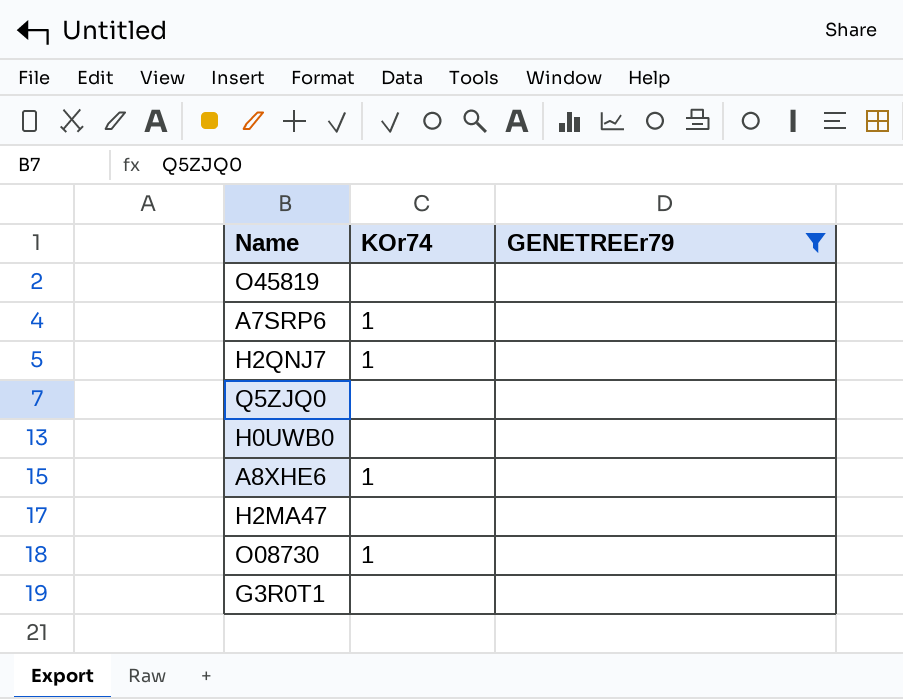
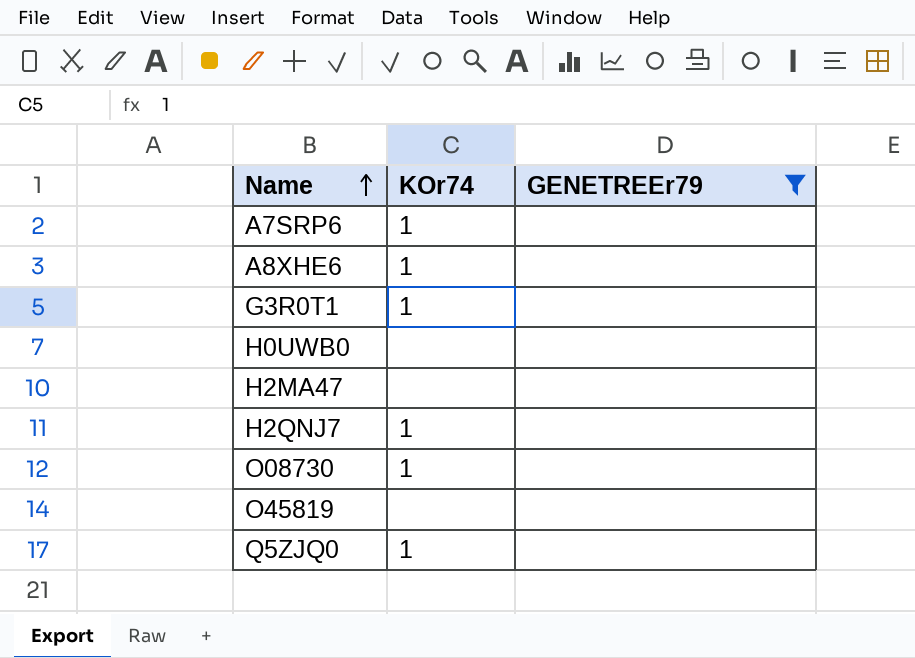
row order: none -> Name ascending
G3R0T1 | KOr74: none -> 1
Q5ZJQ0 | KOr74: none -> 1

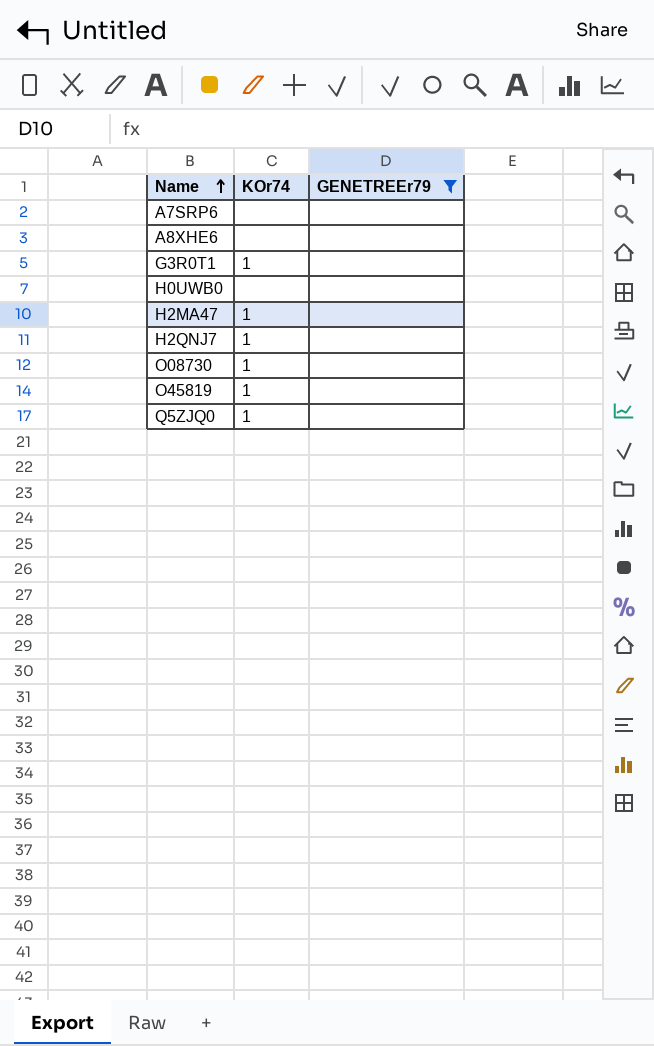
A7SRP6 | KOr74: 1 -> none
A8XHE6 | KOr74: 1 -> none
H2MA47 | KOr74: none -> 1
O45819 | KOr74: none -> 1

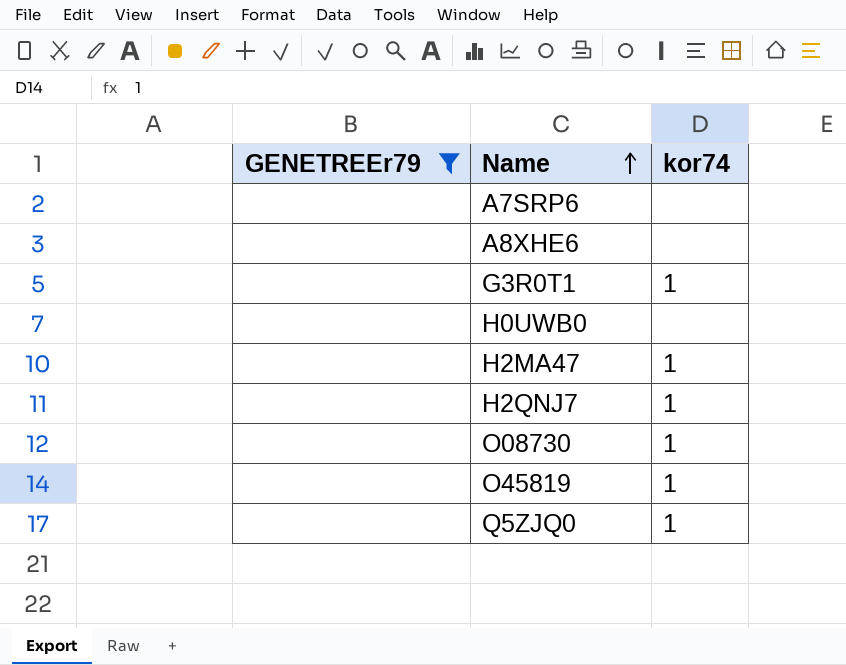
column GENETREEr79 | position: 3 -> 1
column name: KOr74 -> kor74

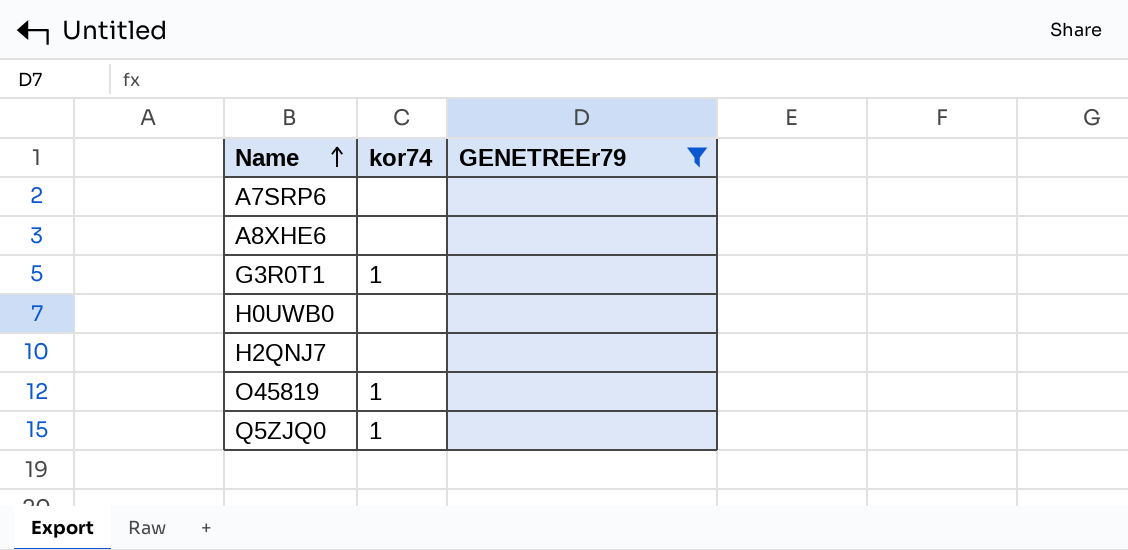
column GENETREEr79 | position: 1 -> 3
row H2MA47: none | 1 -> none
row O08730: none | 1 -> none
H2QNJ7 | kor74: 1 -> none

